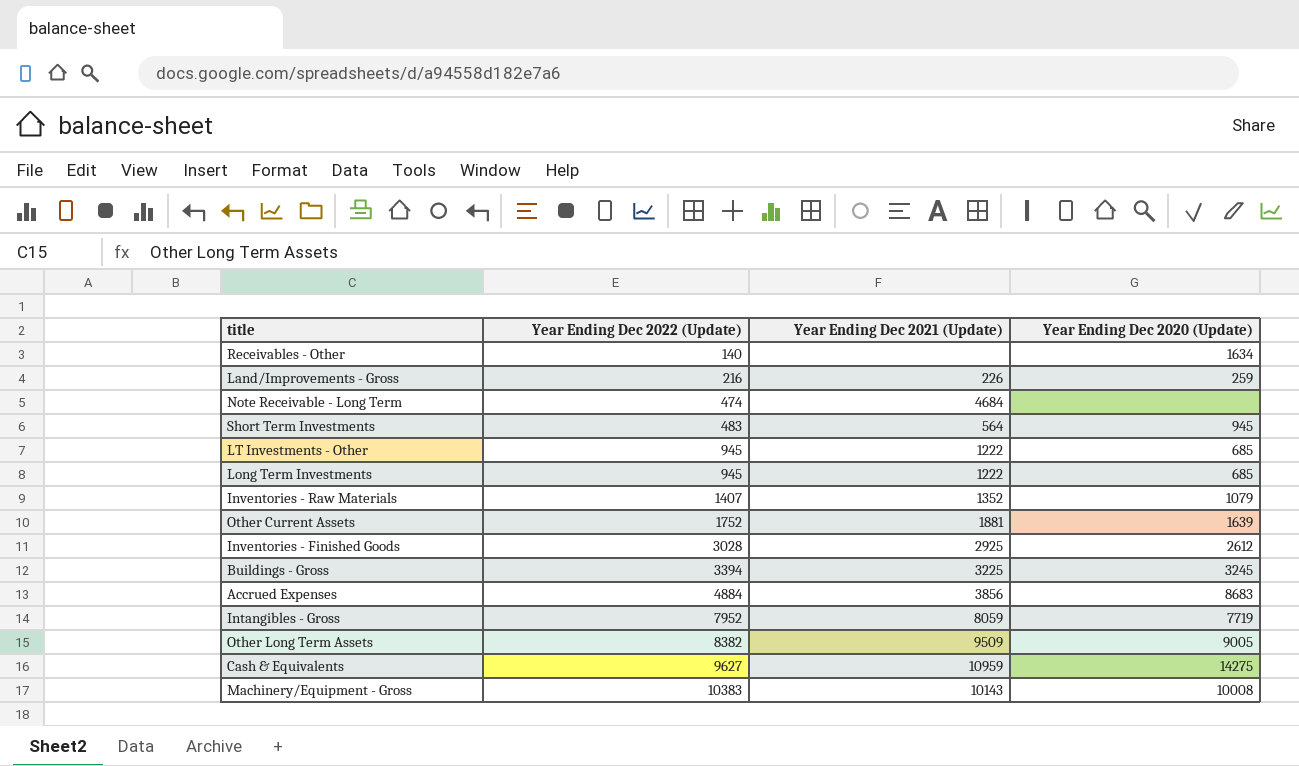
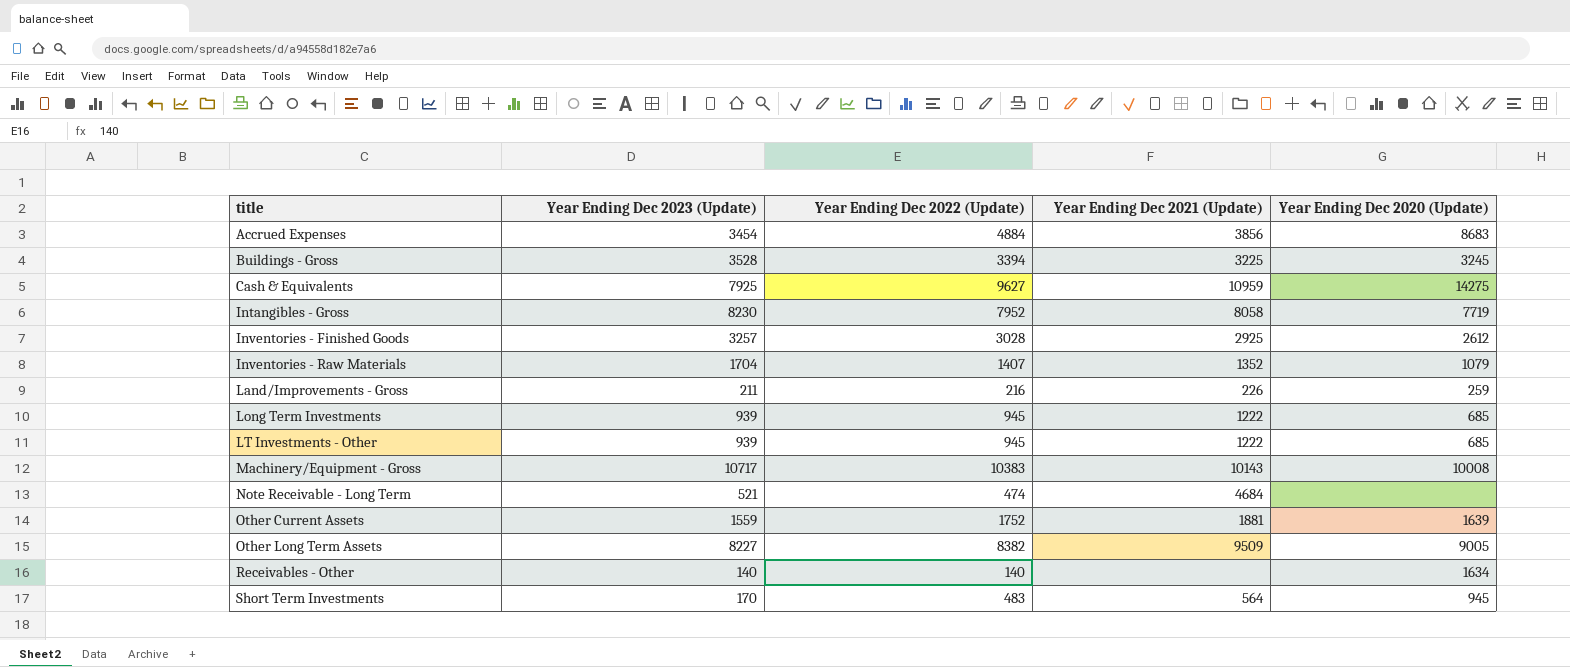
row order: Year Ending Dec 2022 (Update) ascending -> title ascending
column Year Ending Dec 2023 (Update) | position: none -> 2
Intangibles - Gross | Year Ending Dec 2021 (Update): 8059 -> 8058

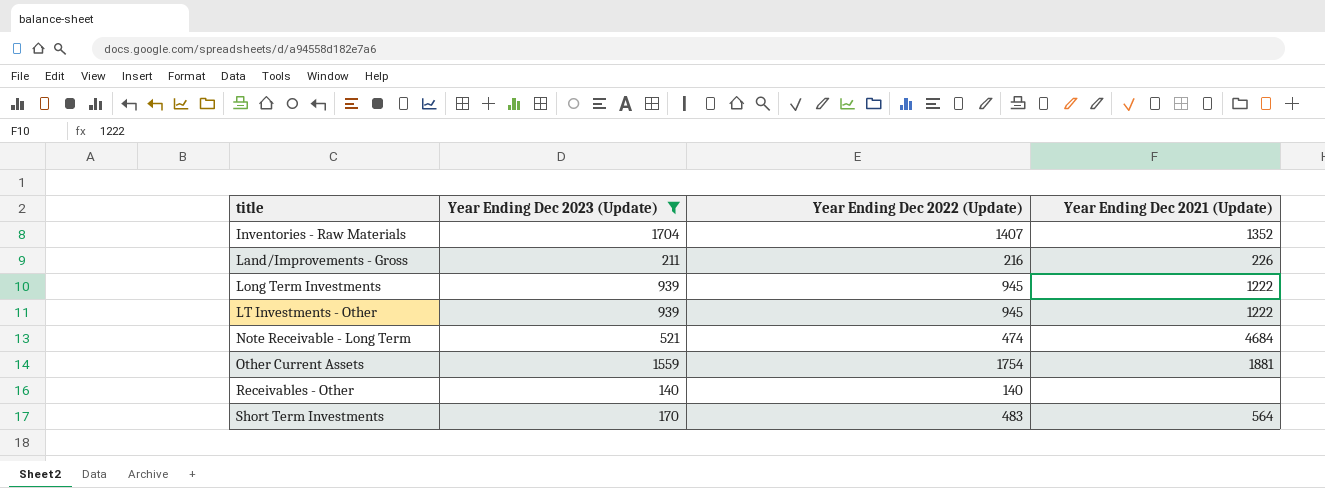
filter: none -> Year Ending Dec 2023 (Update) <= 1704
column Year Ending Dec 2020 (Update) | position: 5 -> none
Other Current Assets | Year Ending Dec 2022 (Update): 1752 -> 1754

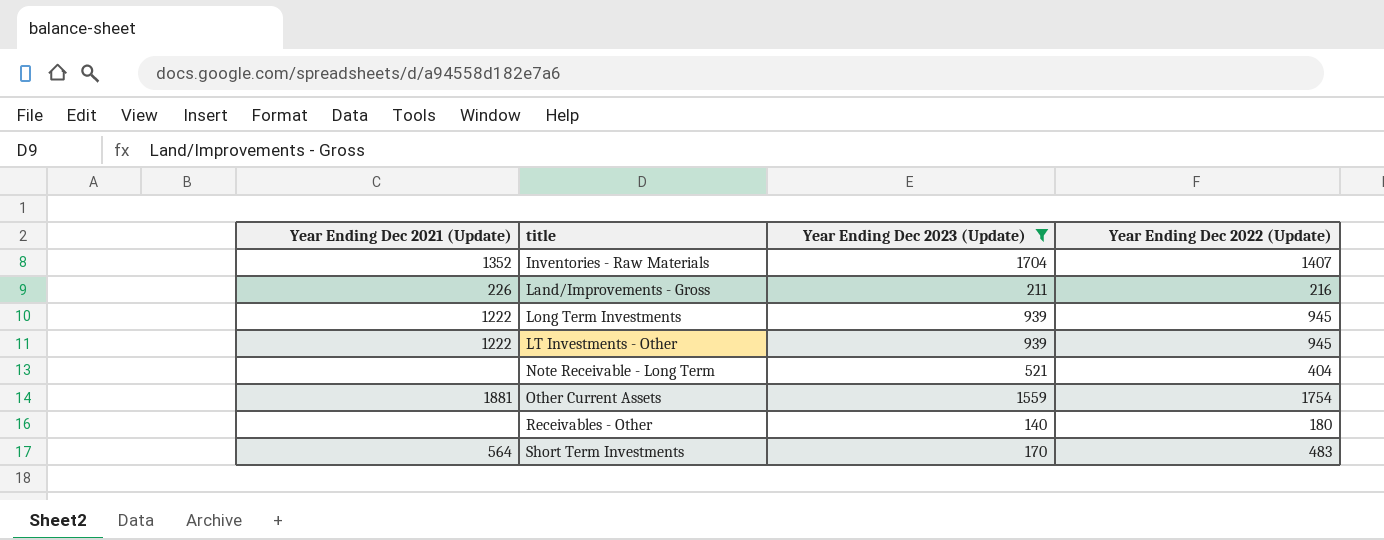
column Year Ending Dec 2021 (Update) | position: 4 -> 1
Note Receivable - Long Term | Year Ending Dec 2021 (Update): 4684 -> none
Note Receivable - Long Term | Year Ending Dec 2022 (Update): 474 -> 404
Receivables - Other | Year Ending Dec 2022 (Update): 140 -> 180

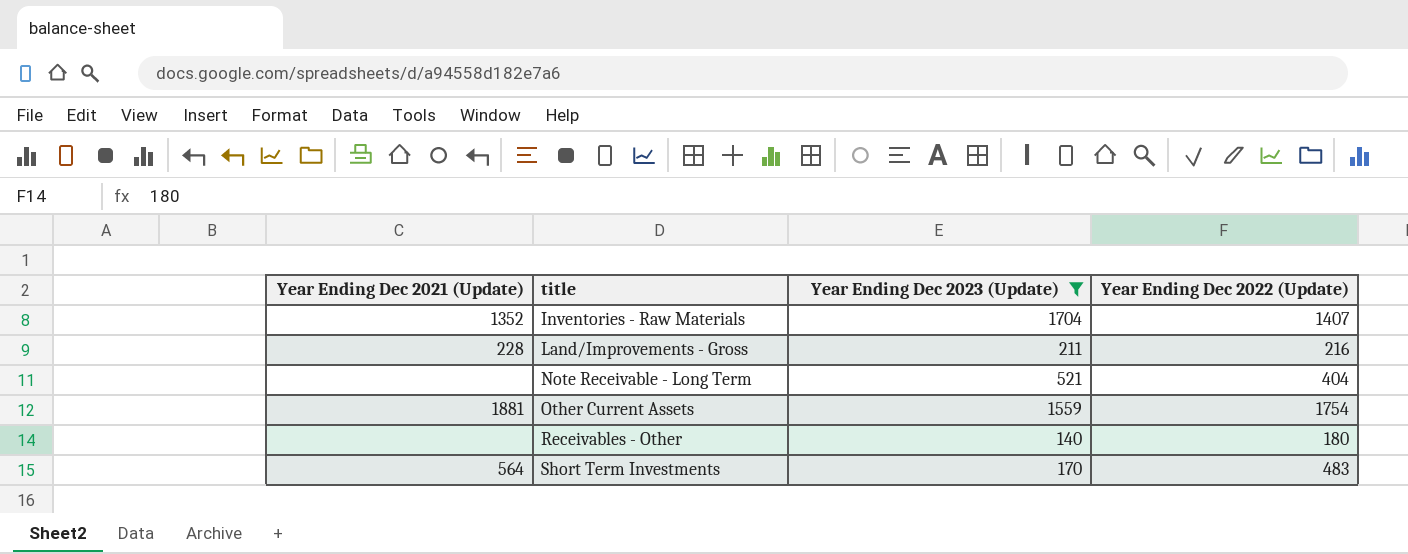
row Long Term Investments: 1222 | 939 | 945 -> none
row LT Investments - Other: 1222 | 939 | 945 -> none
Land/Improvements - Gross | Year Ending Dec 2021 (Update): 226 -> 228

